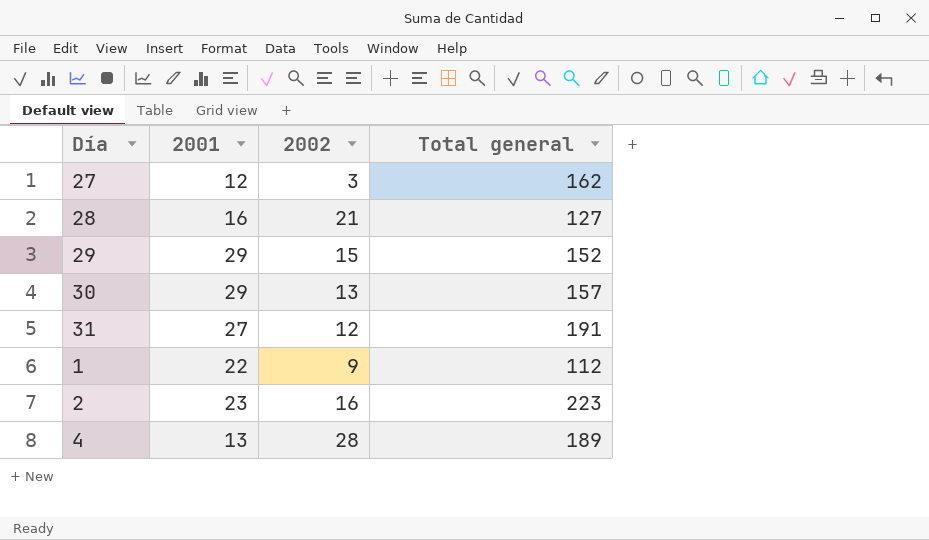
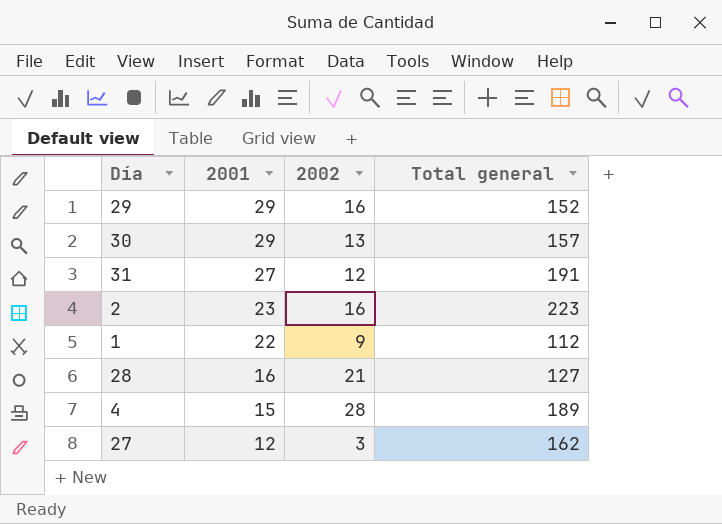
row order: none -> 2001 descending
29 | 2002: 15 -> 16
4 | 2001: 13 -> 15

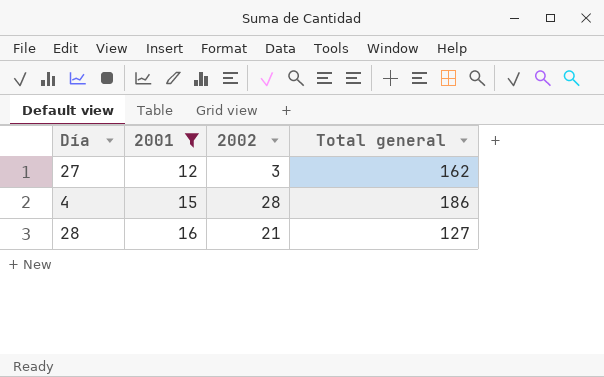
filter: none -> 2001 <= 16
row order: 2001 descending -> 2001 ascending
4 | Total general: 189 -> 186

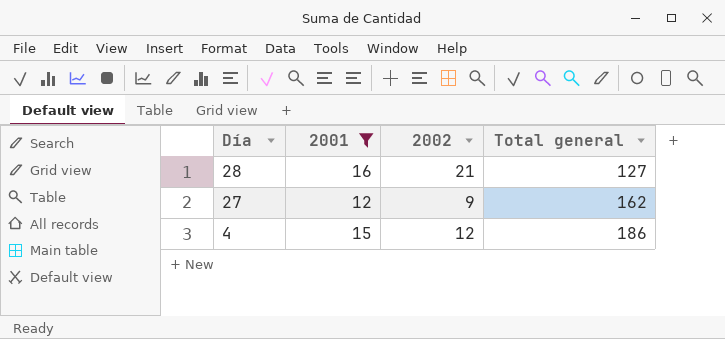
row order: 2001 ascending -> Día descending
27 | 2002: 3 -> 9
4 | 2002: 28 -> 12

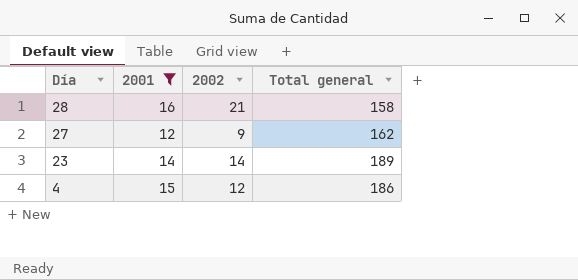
28 | Total general: 127 -> 158
row 23: none -> 14 | 14 | 189

